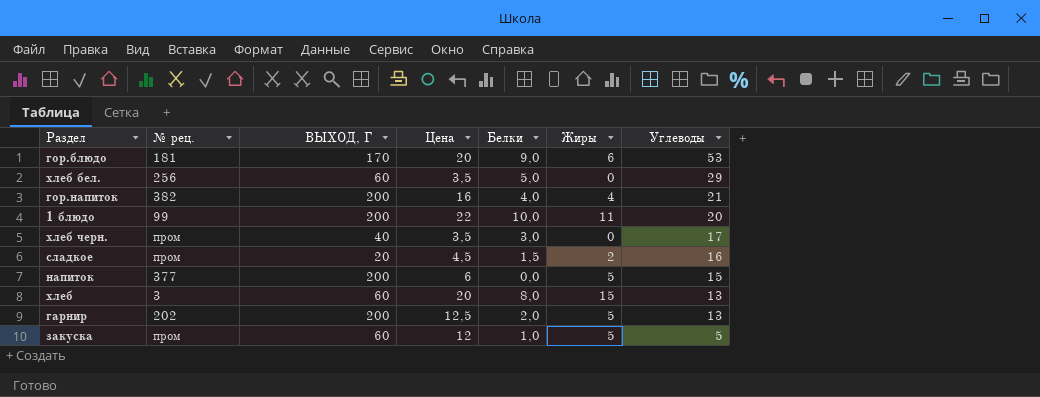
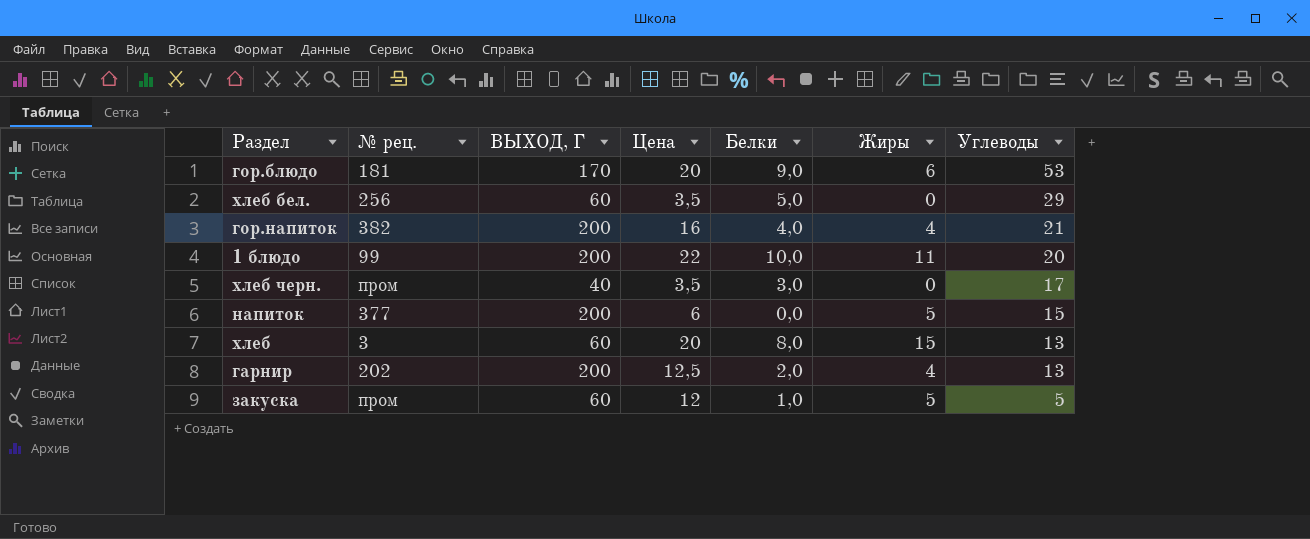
row сладкое: пром | 20 | 4,5 | 1,5 | 2 | 16 -> none
гарнир | Жиры: 5 -> 4

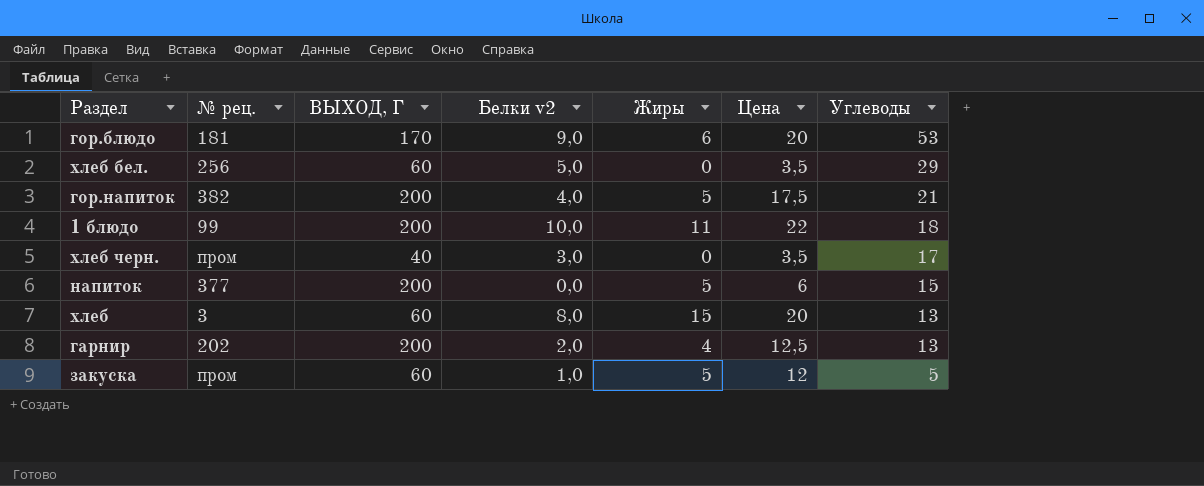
column name: Белки -> Белки v2
column Цена | position: 4 -> 6
гор.напиток | Жиры: 4 -> 5
гор.напиток | Цена: 16 -> 17,5
1 блюдо | Углеводы: 20 -> 18

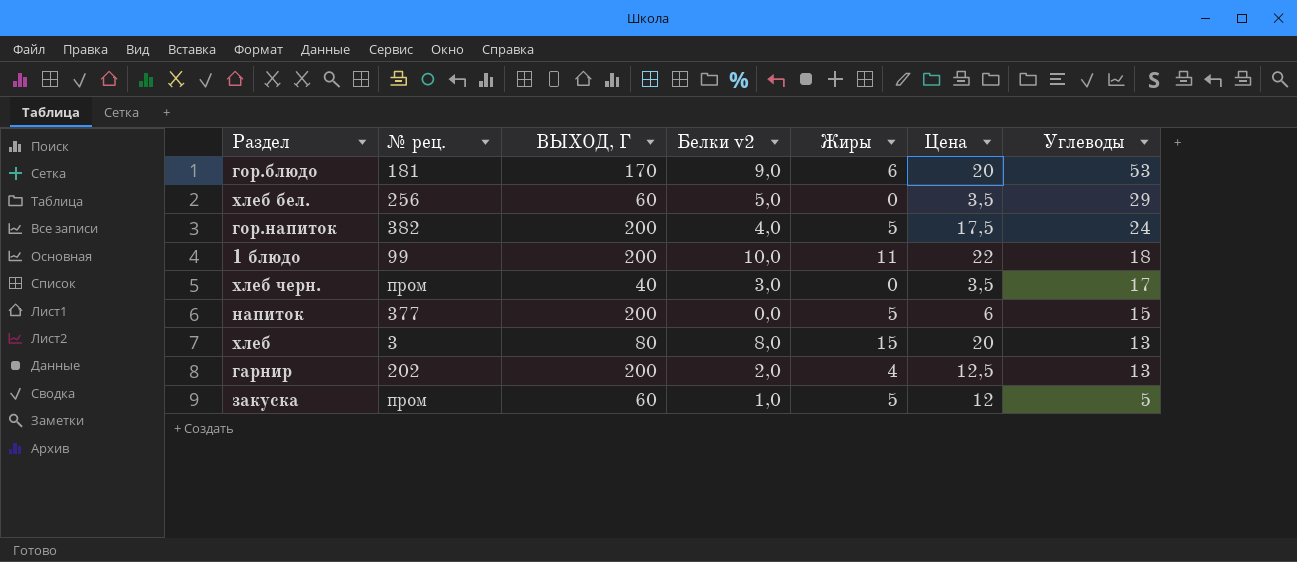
гор.напиток | Углеводы: 21 -> 24
хлеб | ВЫХОД, Г: 60 -> 80

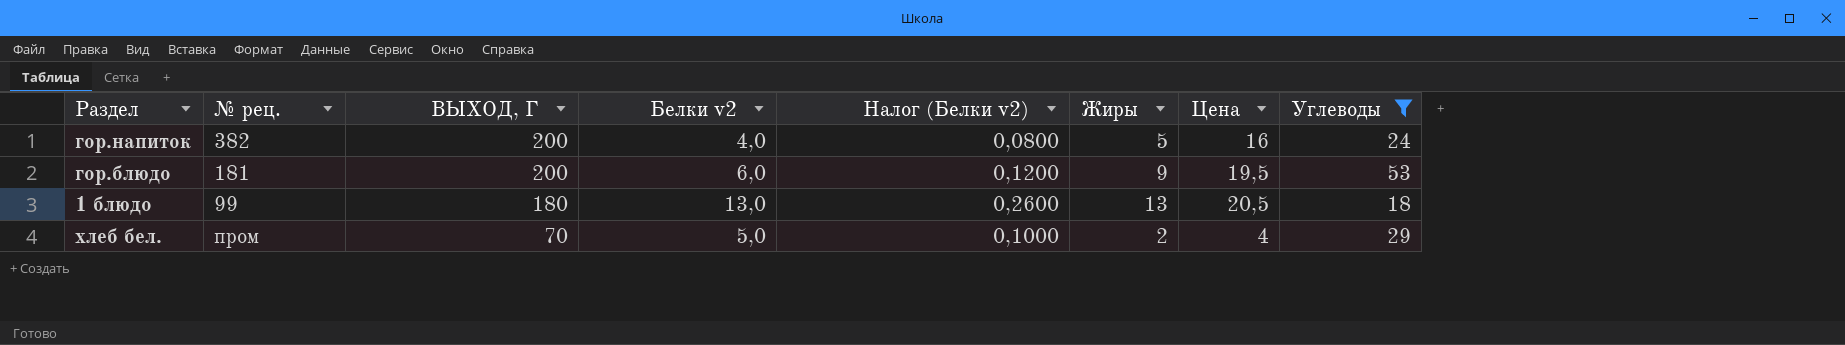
filter: none -> Углеводы >= 18
row order: Углеводы descending -> ВЫХОД, Г descending
column Налог (Белки v2) | formula: none -> [Белки v2] * 0,02
гор.напиток | Цена: 17,5 -> 16
гор.блюдо | ВЫХОД, Г: 170 -> 200
гор.блюдо | Белки v2: 9,0 -> 6,0
гор.блюдо | Жиры: 6 -> 9
гор.блюдо | Цена: 20 -> 19,5
1 блюдо | ВЫХОД, Г: 200 -> 180
1 блюдо | Белки v2: 10,0 -> 13,0
1 блюдо | Жиры: 11 -> 13
1 блюдо | Цена: 22 -> 20,5
хлеб бел. | № рец.: 256 -> пром
хлеб бел. | ВЫХОД, Г: 60 -> 70
хлеб бел. | Жиры: 0 -> 2
хлеб бел. | Цена: 3,5 -> 4

